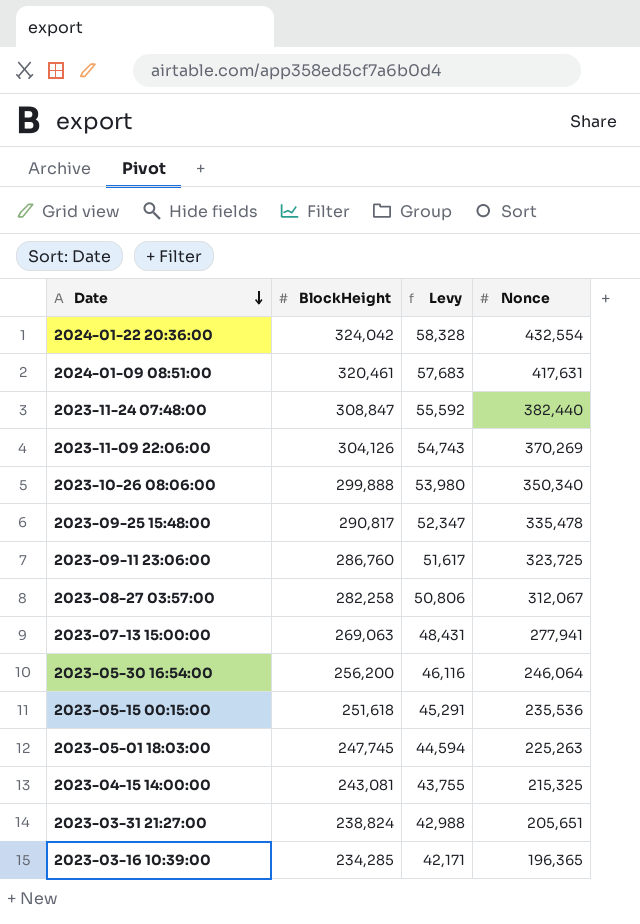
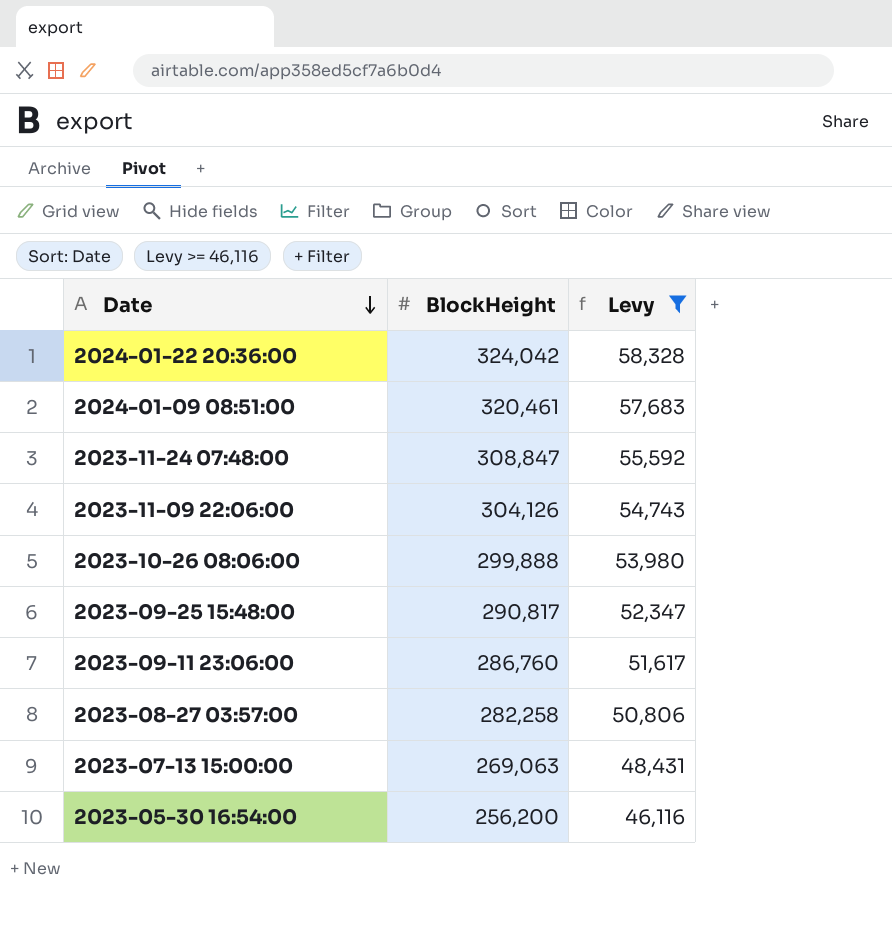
filter: none -> Levy >= 46,116
column Nonce | position: 4 -> none

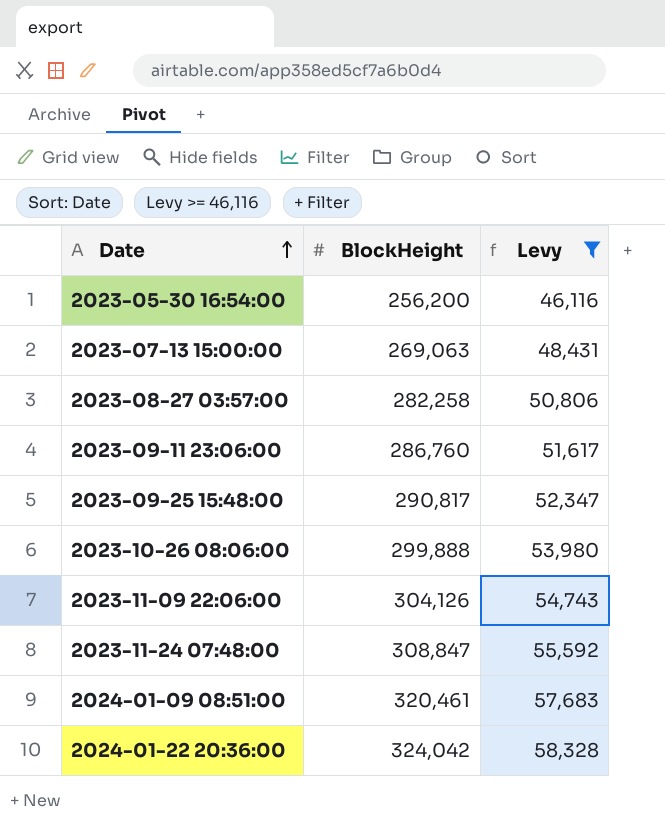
row order: Date descending -> Date ascending

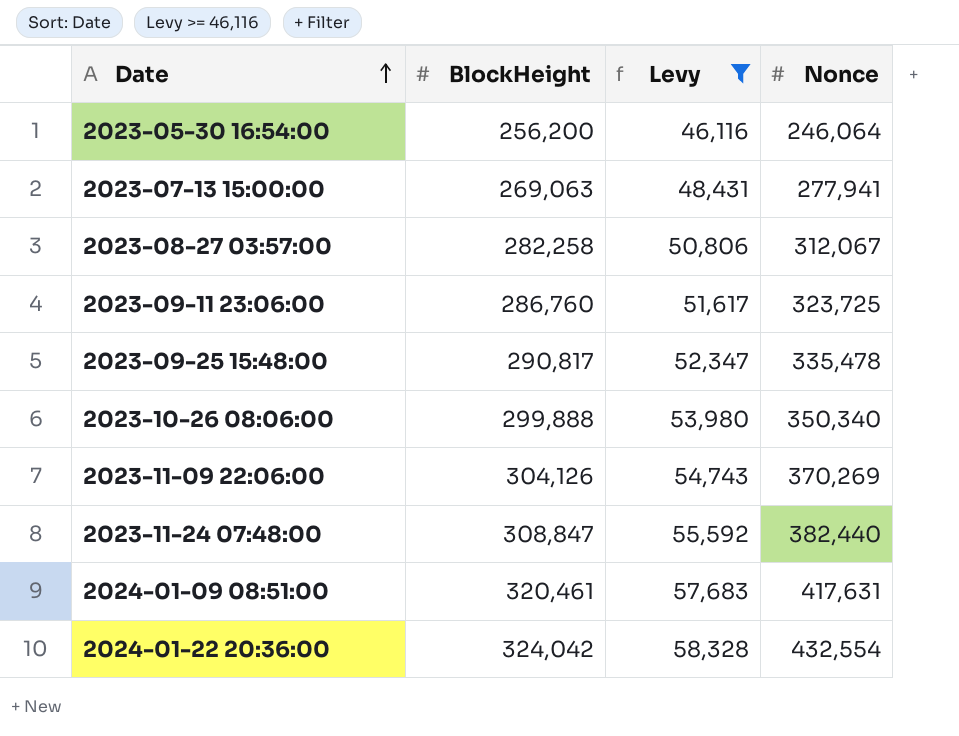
column Nonce | position: none -> 4

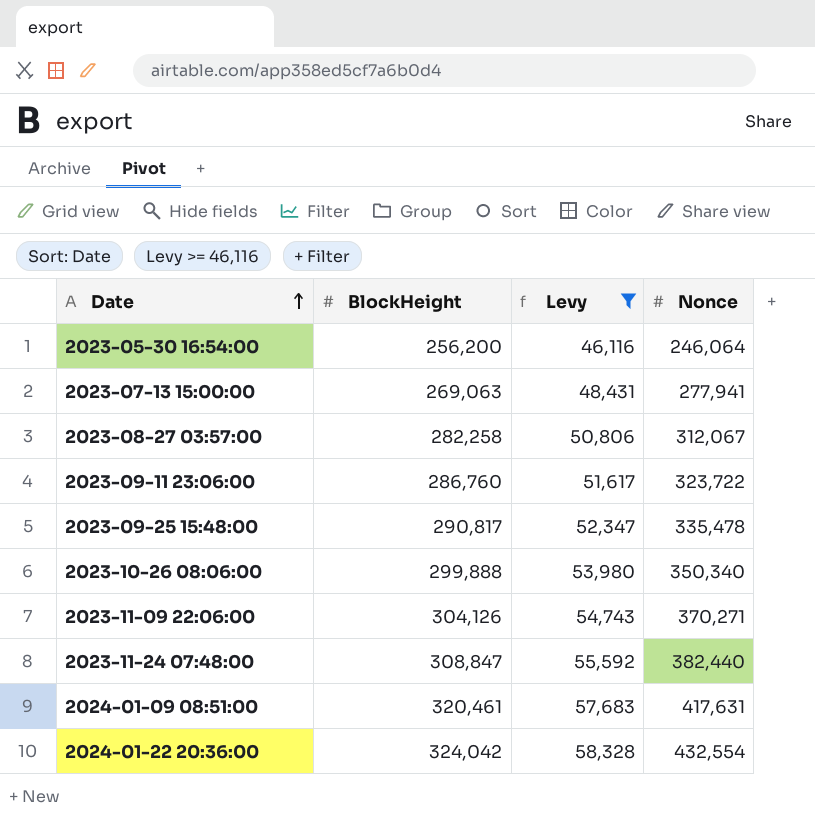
2023-09-11 23:06:00 | Nonce: 323,725 -> 323,722
2023-11-09 22:06:00 | Nonce: 370,269 -> 370,271

